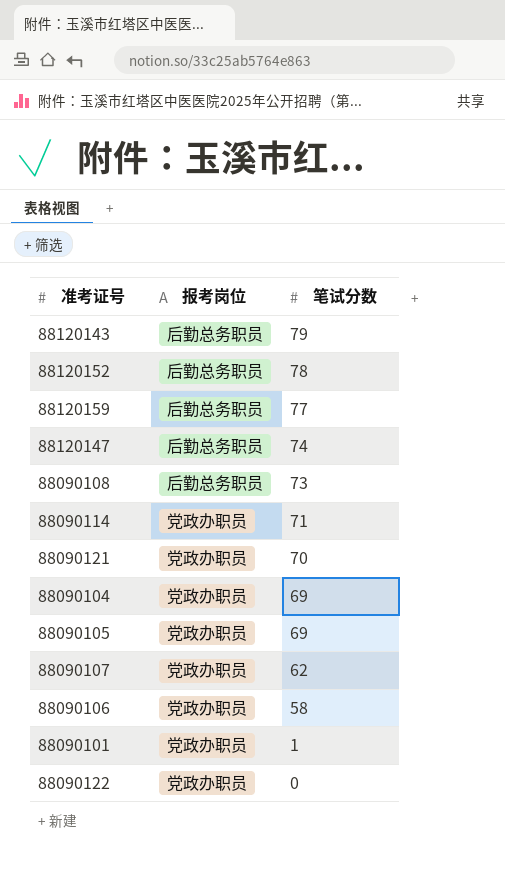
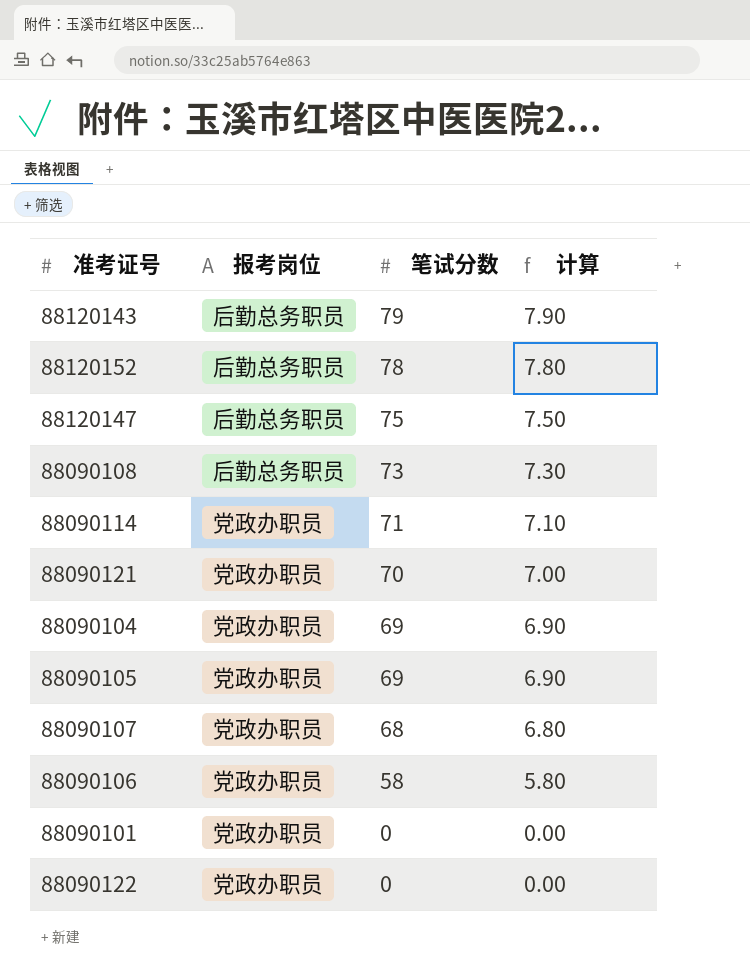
column 计算 | formula: none -> [笔试分数] * 0.1
row 88120159: 后勤总务职员 | 77 -> none
88120147 | 笔试分数: 74 -> 75
88090107 | 笔试分数: 62 -> 68
88090101 | 笔试分数: 1 -> 0

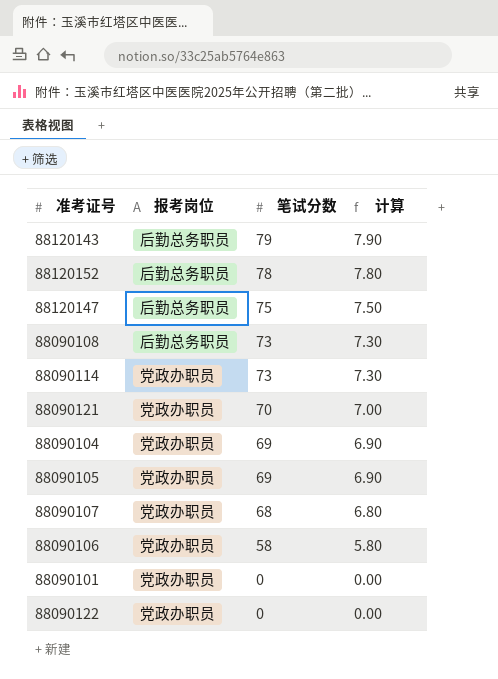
88090114 | 笔试分数: 71 -> 73
88090114 | 计算: 7.10 -> 7.30

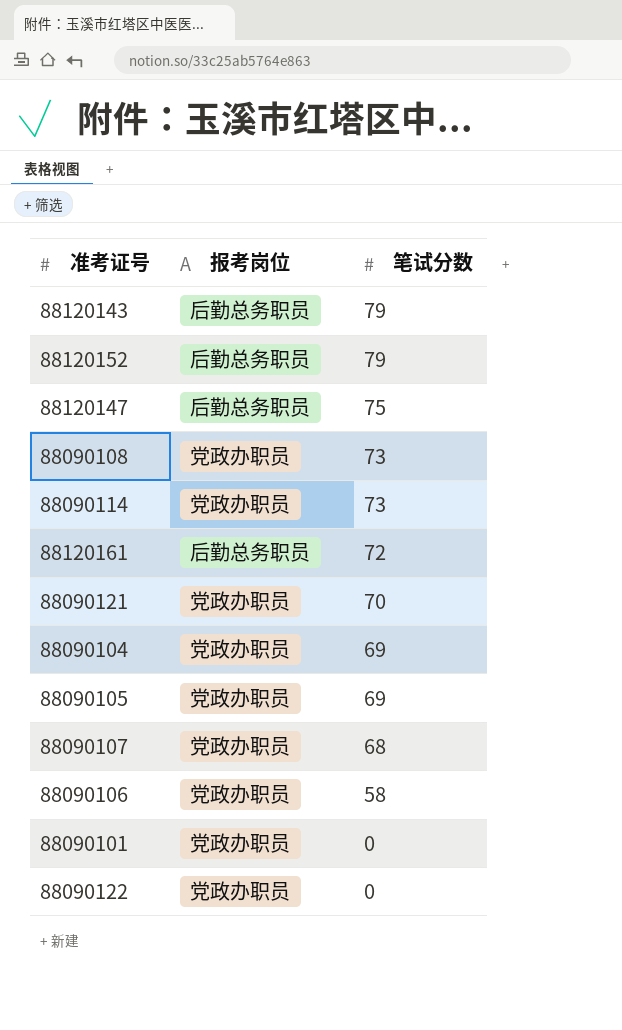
column 计算 | formula: [笔试分数] * 0.1 -> none
88120152 | 笔试分数: 78 -> 79
88090108 | 报考岗位: 后勤总务职员 -> 党政办职员
row 88120161: none -> 后勤总务职员 | 72

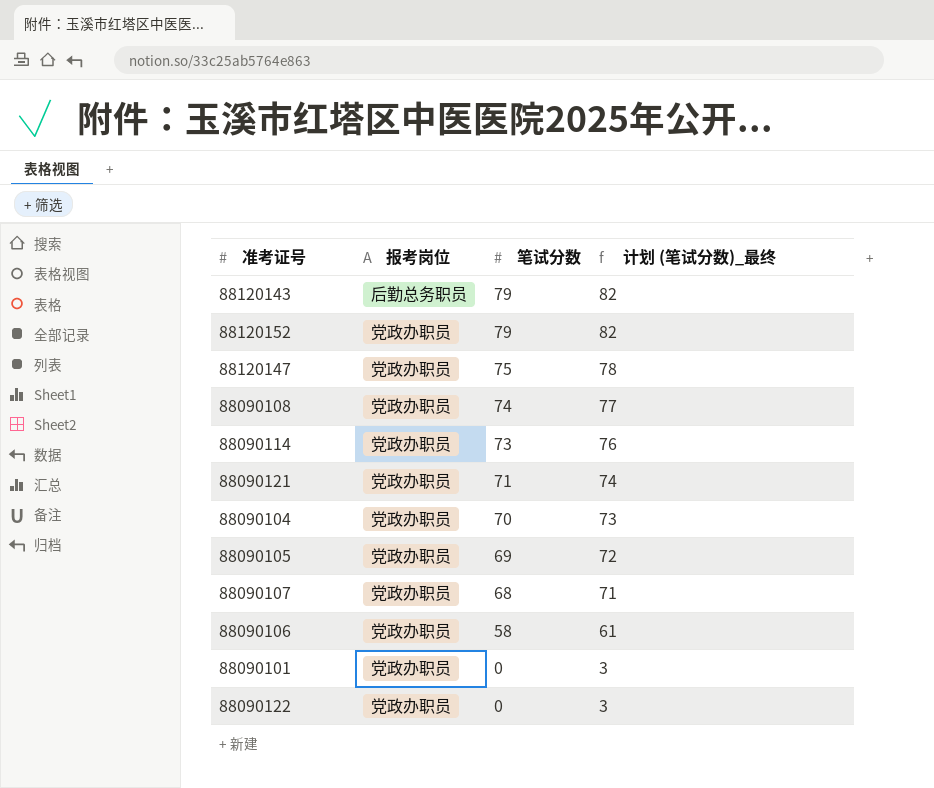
column 计划 (笔试分数)_最终 | formula: none -> [笔试分数] + 3
row 88120161: 后勤总务职员 | 72 -> none
88120152 | 报考岗位: 后勤总务职员 -> 党政办职员
88120147 | 报考岗位: 后勤总务职员 -> 党政办职员
88090108 | 笔试分数: 73 -> 74
88090121 | 笔试分数: 70 -> 71
88090104 | 笔试分数: 69 -> 70

